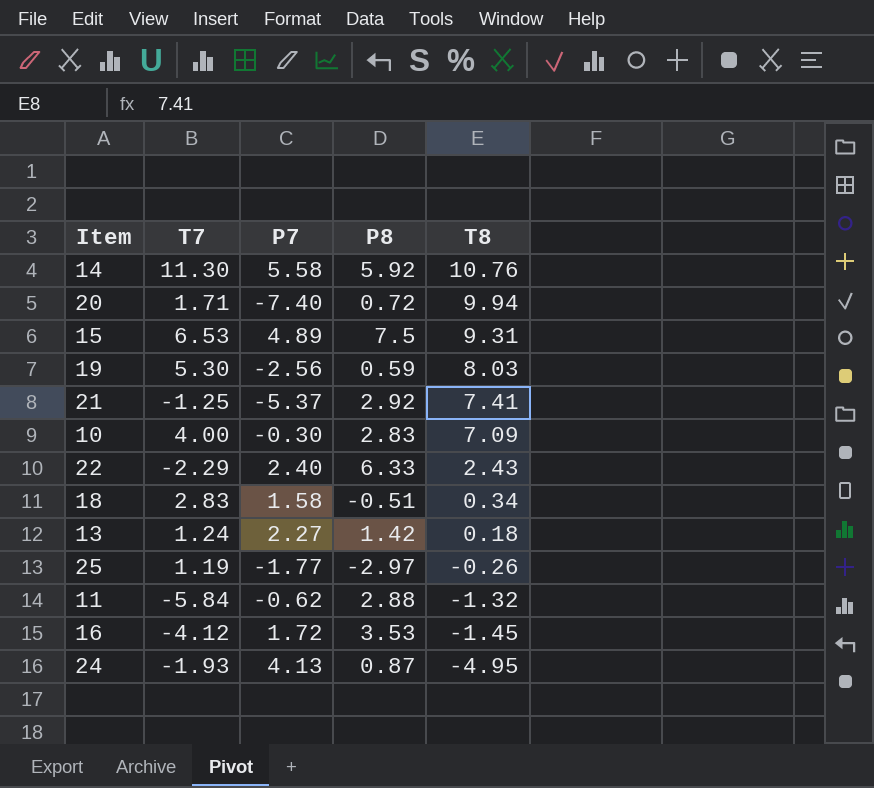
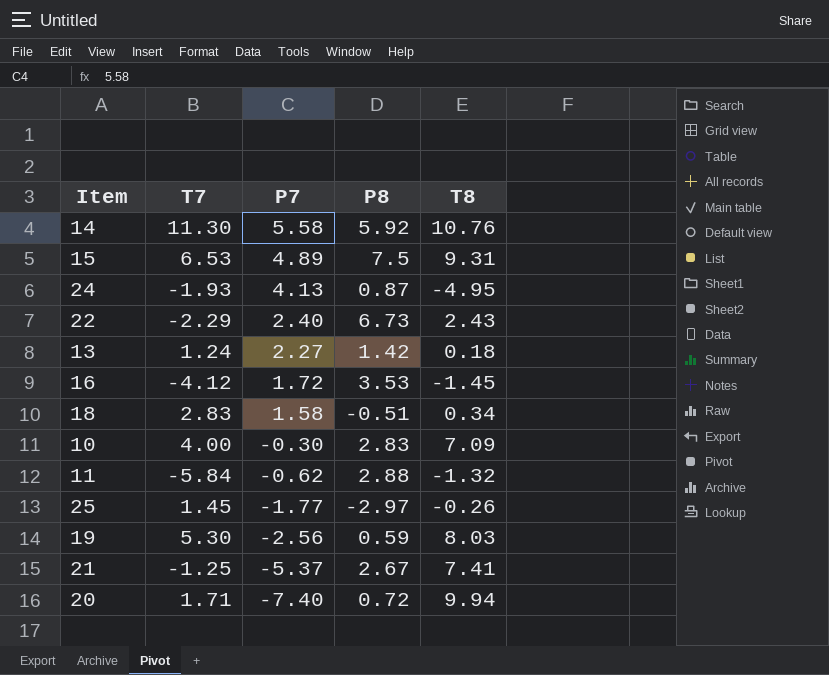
row order: T8 descending -> P7 descending
22 | P8: 6.33 -> 6.73
25 | T7: 1.19 -> 1.45
21 | P8: 2.92 -> 2.67

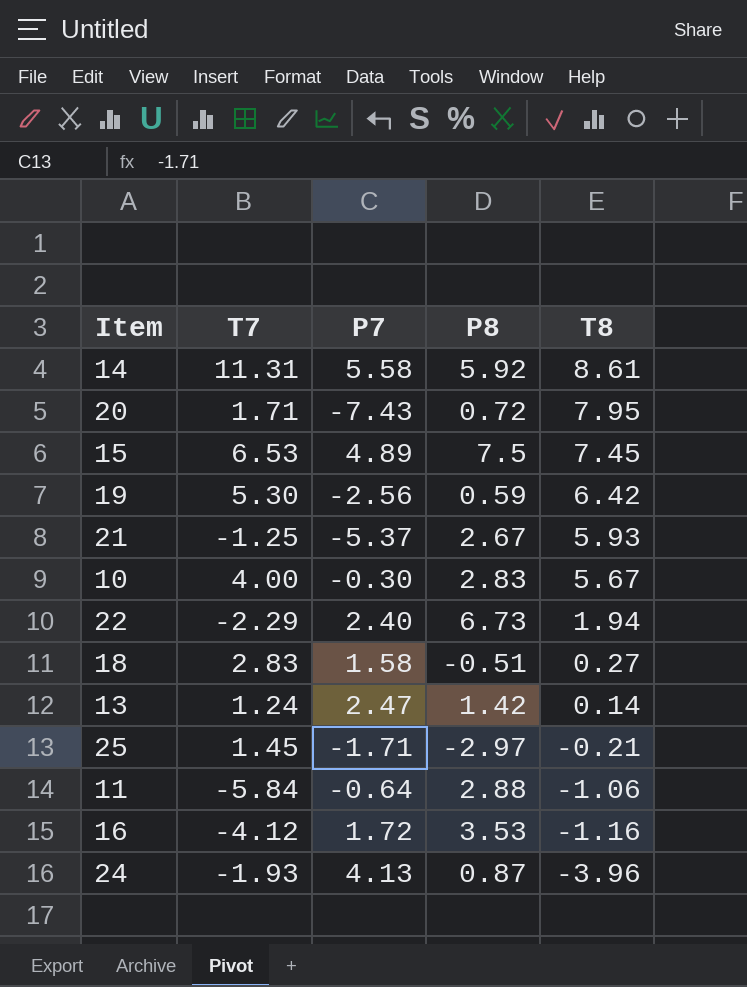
row order: P7 descending -> T8 descending
14 | T7: 11.30 -> 11.31
14 | T8: 10.76 -> 8.61
20 | P7: -7.40 -> -7.43
20 | T8: 9.94 -> 7.95
15 | T8: 9.31 -> 7.45
19 | T8: 8.03 -> 6.42
21 | T8: 7.41 -> 5.93
10 | T8: 7.09 -> 5.67
22 | T8: 2.43 -> 1.94
18 | T8: 0.34 -> 0.27
13 | P7: 2.27 -> 2.47
13 | T8: 0.18 -> 0.14
25 | P7: -1.77 -> -1.71
25 | T8: -0.26 -> -0.21
11 | P7: -0.62 -> -0.64
11 | T8: -1.32 -> -1.06
16 | T8: -1.45 -> -1.16
24 | T8: -4.95 -> -3.96

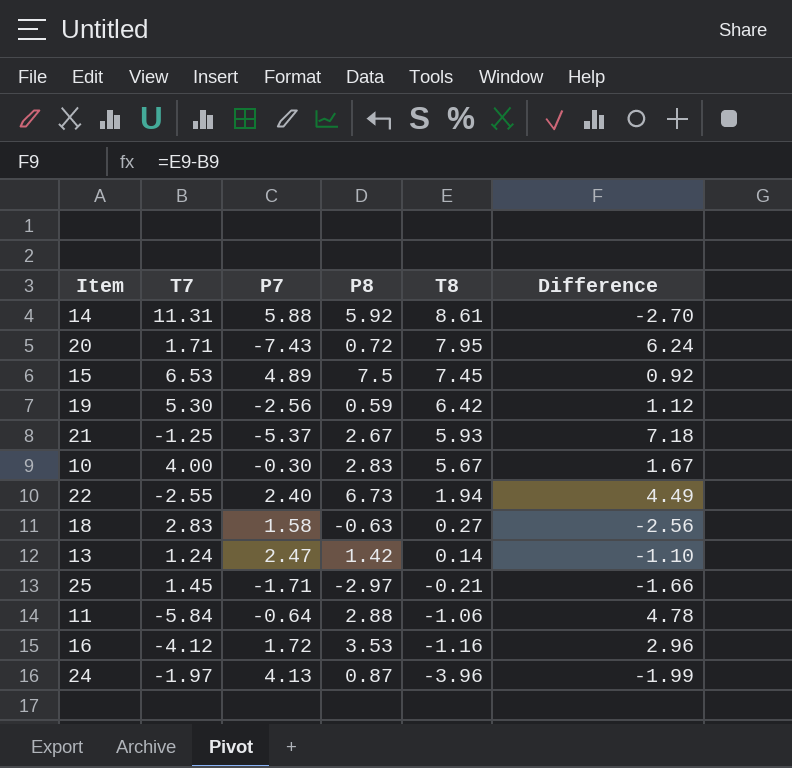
column Difference | formula: none -> [T8] - [T7]
14 | P7: 5.58 -> 5.88
22 | T7: -2.29 -> -2.55
18 | P8: -0.51 -> -0.63
24 | T7: -1.93 -> -1.97

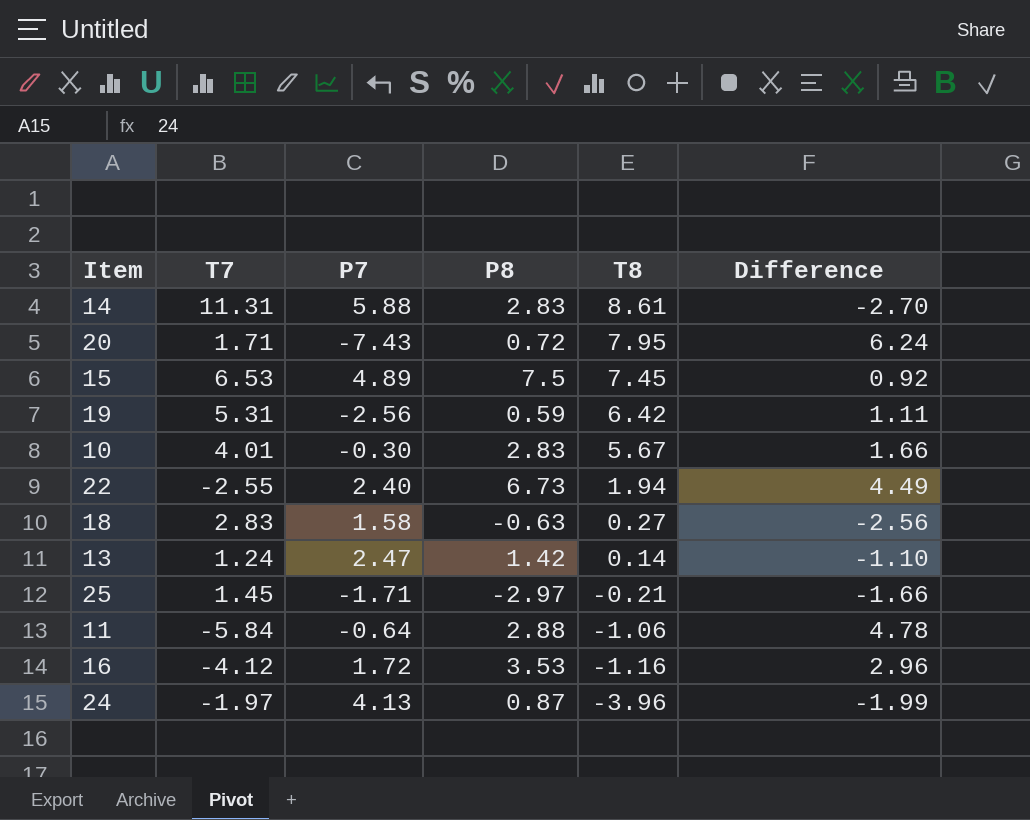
row 21: -1.25 | -5.37 | 2.67 | 5.93 | 7.18 -> none
14 | P8: 5.92 -> 2.83
19 | T7: 5.30 -> 5.31
19 | Difference: 1.12 -> 1.11
10 | T7: 4.00 -> 4.01
10 | Difference: 1.67 -> 1.66

